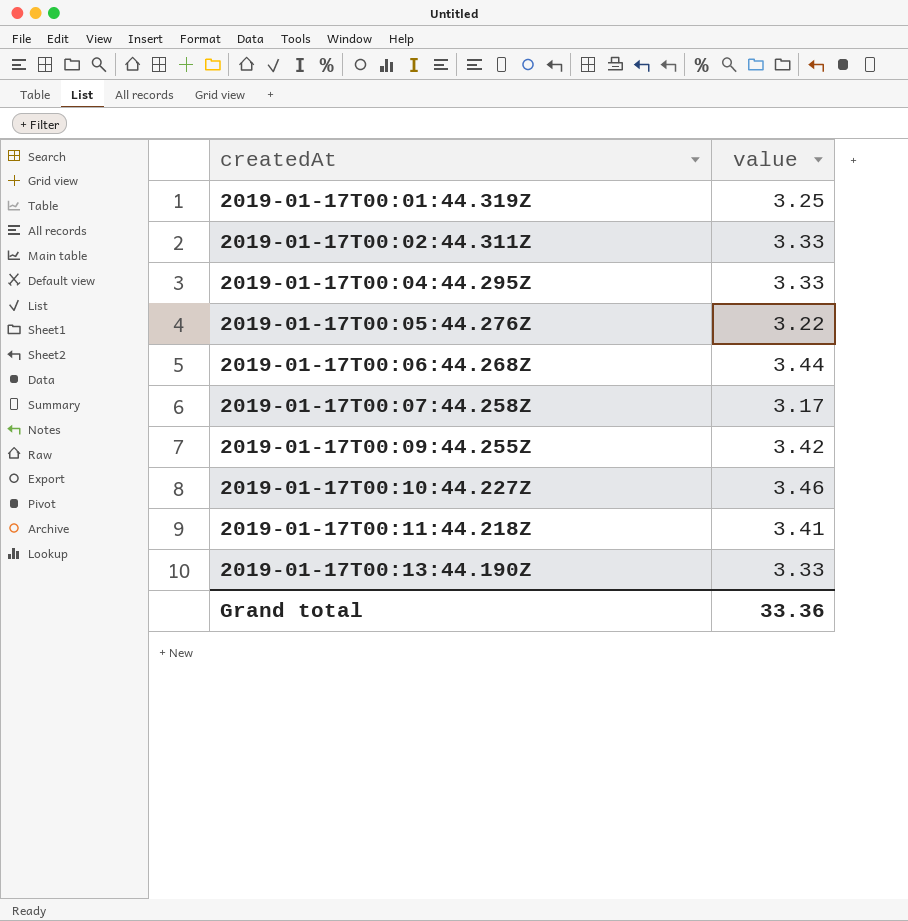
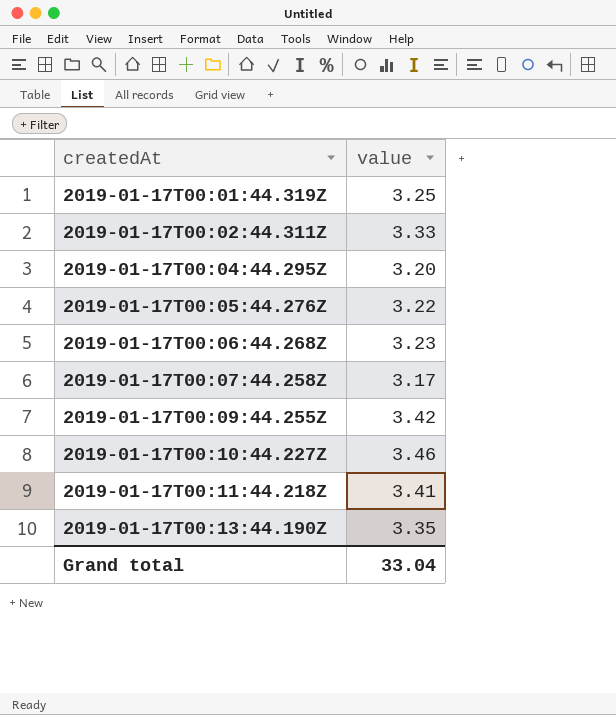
2019-01-17T00:04:44.295Z | value: 3.33 -> 3.20
2019-01-17T00:06:44.268Z | value: 3.44 -> 3.23
2019-01-17T00:13:44.190Z | value: 3.33 -> 3.35
Grand total | value: 33.36 -> 33.04

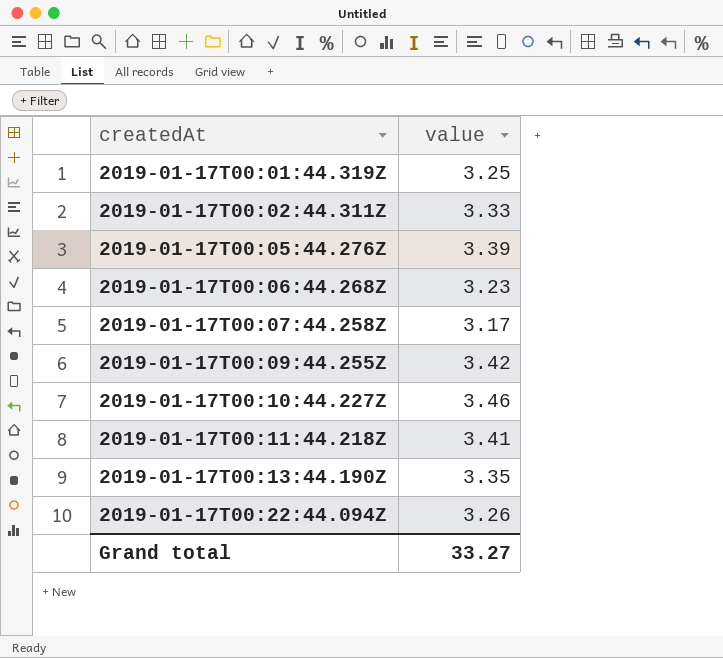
row 2019-01-17T00:04:44.295Z: 3.20 -> none
2019-01-17T00:05:44.276Z | value: 3.22 -> 3.39
row 2019-01-17T00:22:44.094Z: none -> 3.26
Grand total | value: 33.04 -> 33.27

